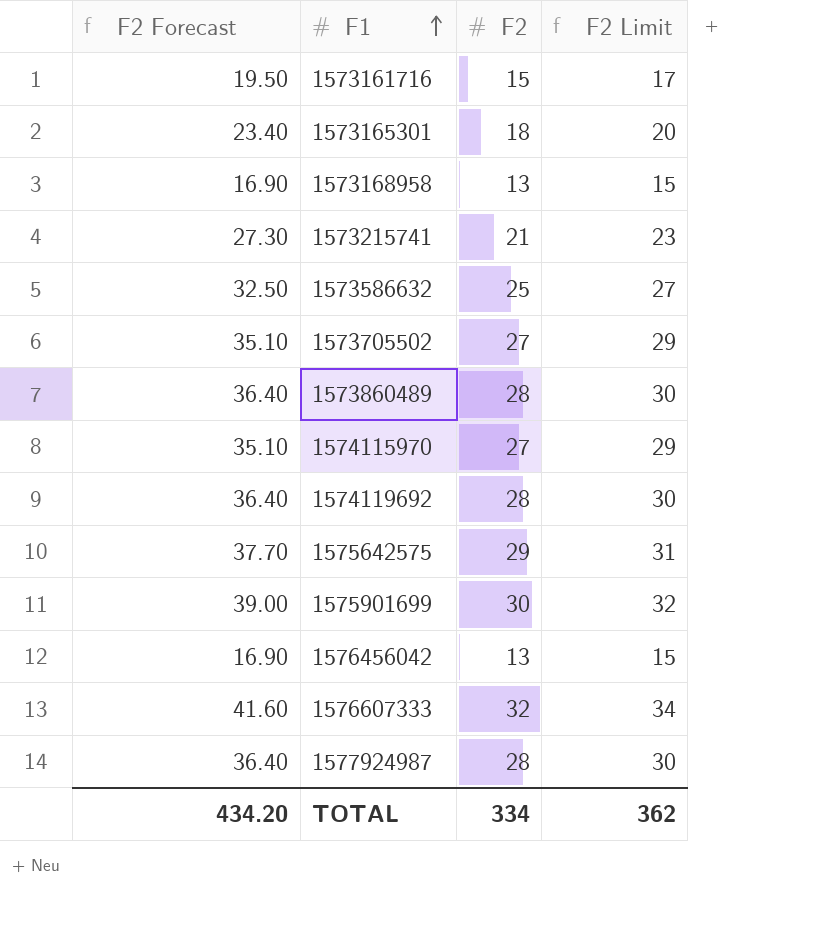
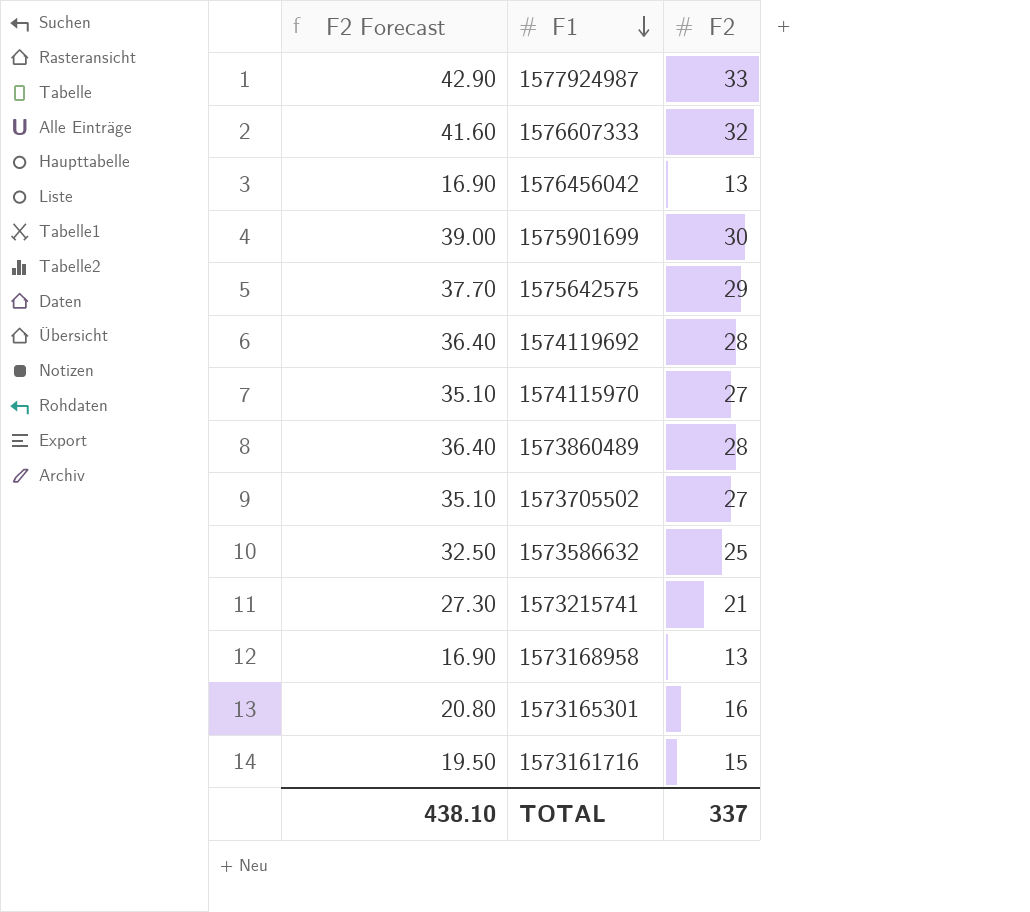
row order: F1 ascending -> F1 descending
column F2 Limit | formula: [F2] + 2 -> none
1577924987 | F2 Forecast: 36.40 -> 42.90
1577924987 | F2: 28 -> 33
1573165301 | F2 Forecast: 23.40 -> 20.80
1573165301 | F2: 18 -> 16
TOTAL | F2 Forecast: 434.20 -> 438.10
TOTAL | F2: 334 -> 337

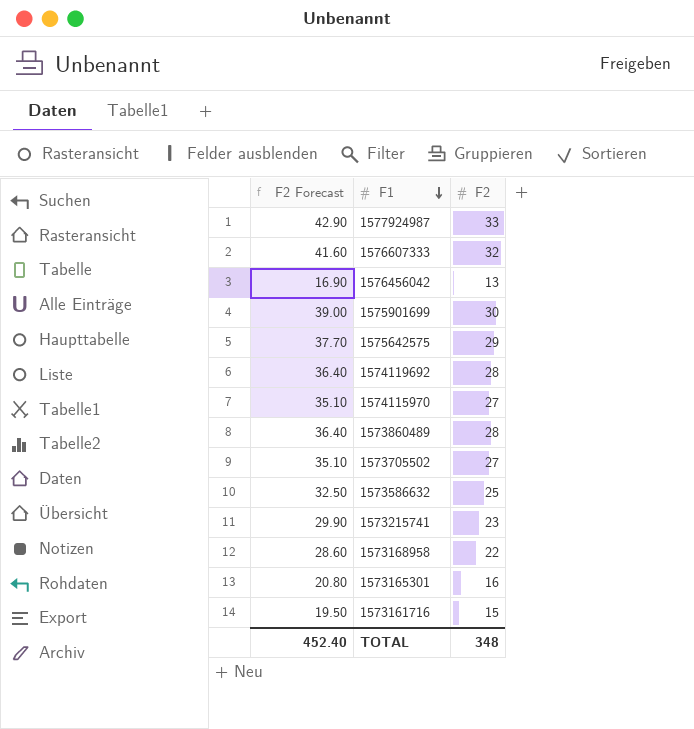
1573215741 | F2 Forecast: 27.30 -> 29.90
1573215741 | F2: 21 -> 23
1573168958 | F2 Forecast: 16.90 -> 28.60
1573168958 | F2: 13 -> 22
TOTAL | F2 Forecast: 438.10 -> 452.40
TOTAL | F2: 337 -> 348

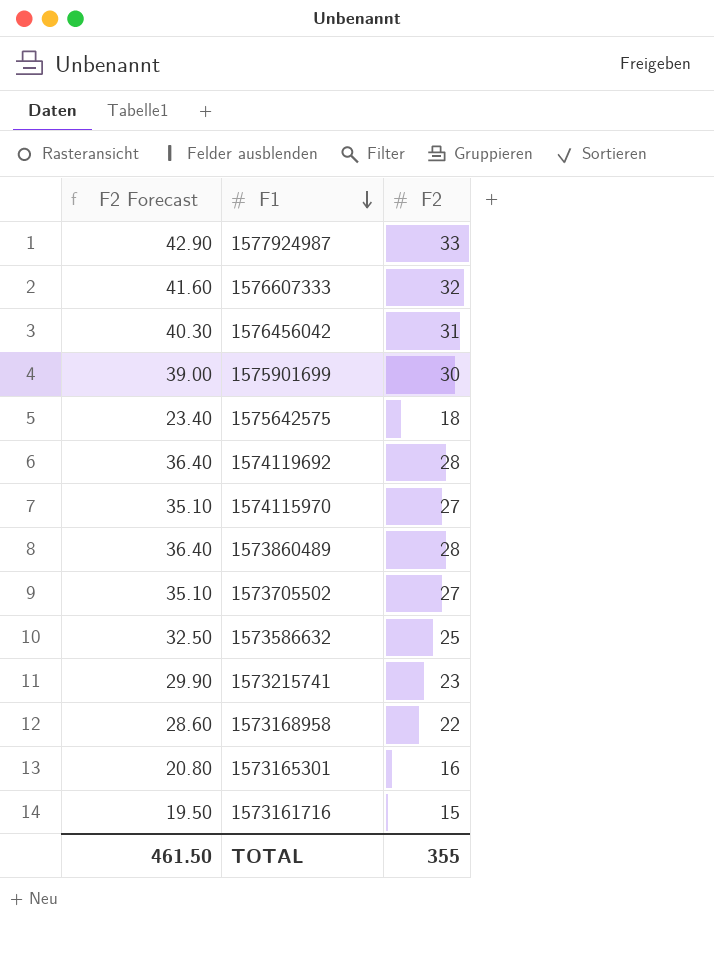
1576456042 | F2 Forecast: 16.90 -> 40.30
1576456042 | F2: 13 -> 31
1575642575 | F2 Forecast: 37.70 -> 23.40
1575642575 | F2: 29 -> 18
TOTAL | F2 Forecast: 452.40 -> 461.50
TOTAL | F2: 348 -> 355

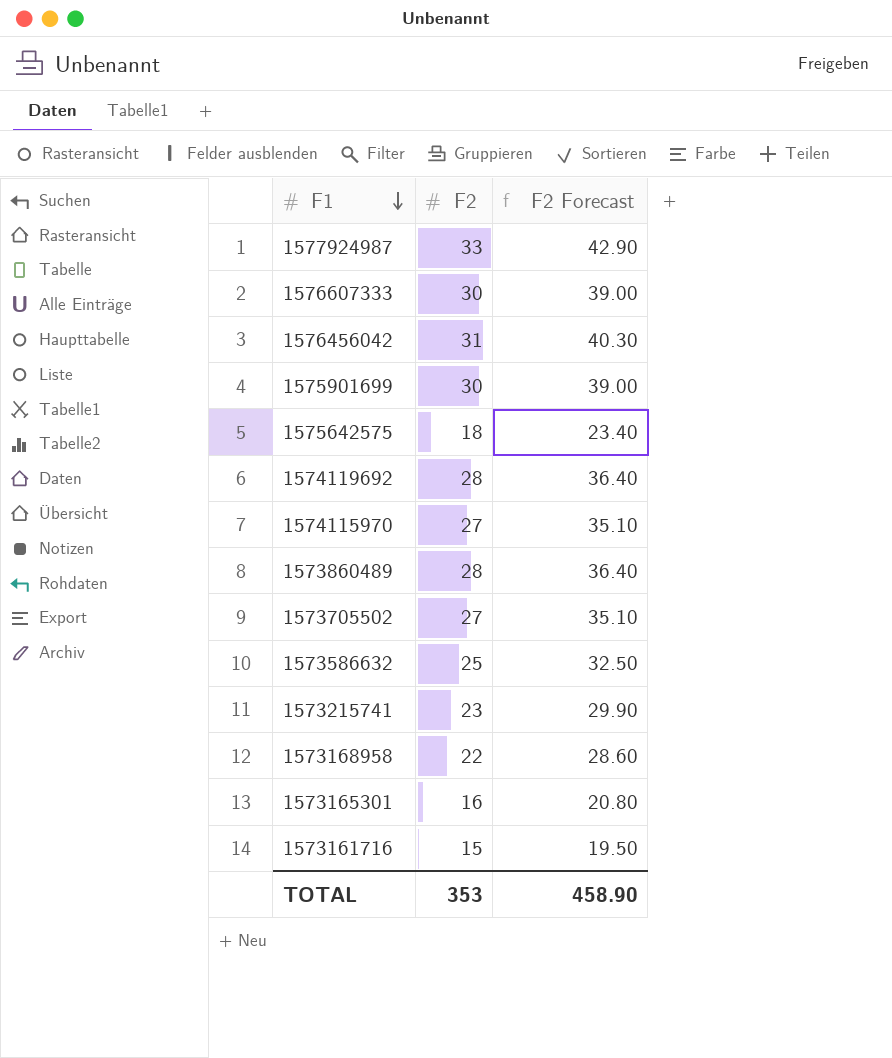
column F2 Forecast | position: 1 -> 3
1576607333 | F2: 32 -> 30
1576607333 | F2 Forecast: 41.60 -> 39.00
TOTAL | F2: 355 -> 353
TOTAL | F2 Forecast: 461.50 -> 458.90

